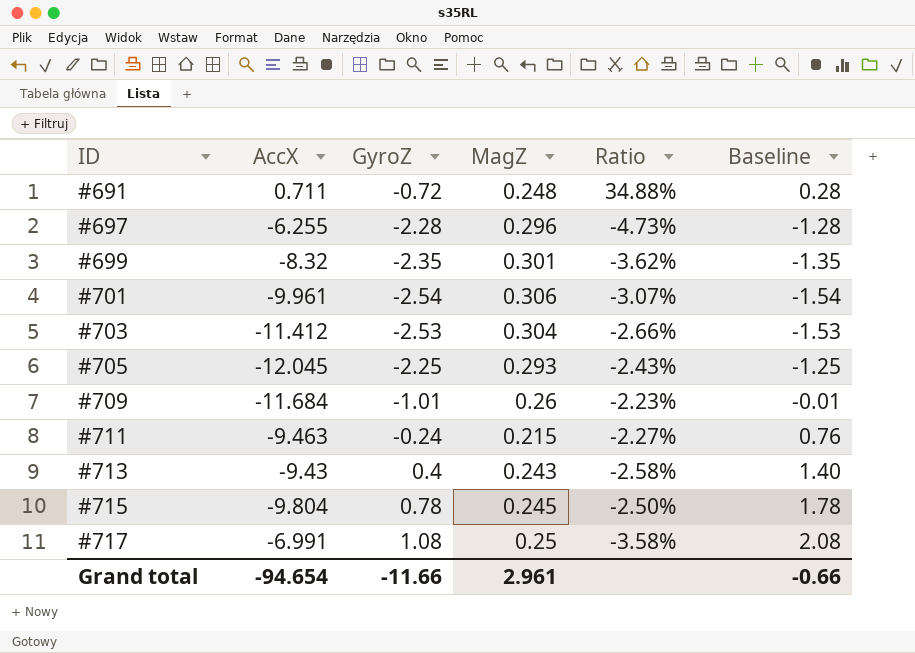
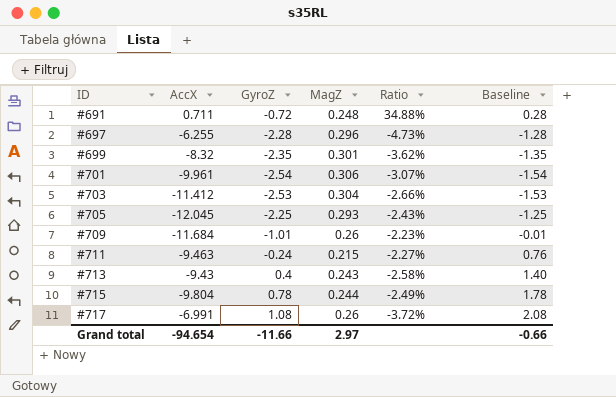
#715 | MagZ: 0.245 -> 0.244
#715 | Ratio: -2.50% -> -2.49%
#717 | MagZ: 0.25 -> 0.26
#717 | Ratio: -3.58% -> -3.72%
Grand total | MagZ: 2.961 -> 2.97

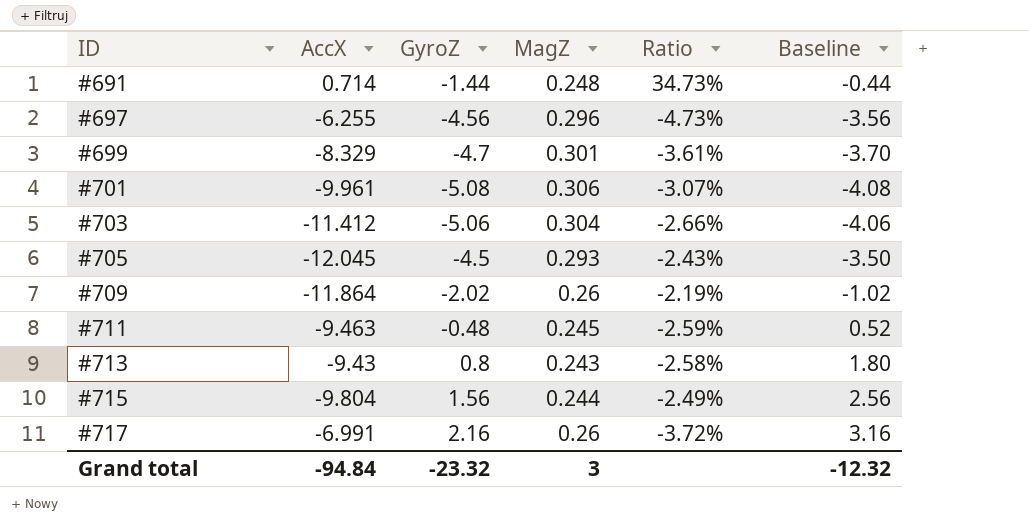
#691 | AccX: 0.711 -> 0.714
#691 | GyroZ: -0.72 -> -1.44
#691 | Ratio: 34.88% -> 34.73%
#691 | Baseline: 0.28 -> -0.44
#697 | GyroZ: -2.28 -> -4.56
#697 | Baseline: -1.28 -> -3.56
#699 | AccX: -8.32 -> -8.329
#699 | GyroZ: -2.35 -> -4.7
#699 | Ratio: -3.62% -> -3.61%
#699 | Baseline: -1.35 -> -3.70
#701 | GyroZ: -2.54 -> -5.08
#701 | Baseline: -1.54 -> -4.08
#703 | GyroZ: -2.53 -> -5.06
#703 | Baseline: -1.53 -> -4.06
#705 | GyroZ: -2.25 -> -4.5
#705 | Baseline: -1.25 -> -3.50
#709 | AccX: -11.684 -> -11.864
#709 | GyroZ: -1.01 -> -2.02
#709 | Ratio: -2.23% -> -2.19%
#709 | Baseline: -0.01 -> -1.02
#711 | GyroZ: -0.24 -> -0.48
#711 | MagZ: 0.215 -> 0.245
#711 | Ratio: -2.27% -> -2.59%
#711 | Baseline: 0.76 -> 0.52
#713 | GyroZ: 0.4 -> 0.8
#713 | Baseline: 1.40 -> 1.80
#715 | GyroZ: 0.78 -> 1.56
#715 | Baseline: 1.78 -> 2.56
#717 | GyroZ: 1.08 -> 2.16
#717 | Baseline: 2.08 -> 3.16
Grand total | AccX: -94.654 -> -94.84
Grand total | GyroZ: -11.66 -> -23.32
Grand total | MagZ: 2.97 -> 3
Grand total | Baseline: -0.66 -> -12.32

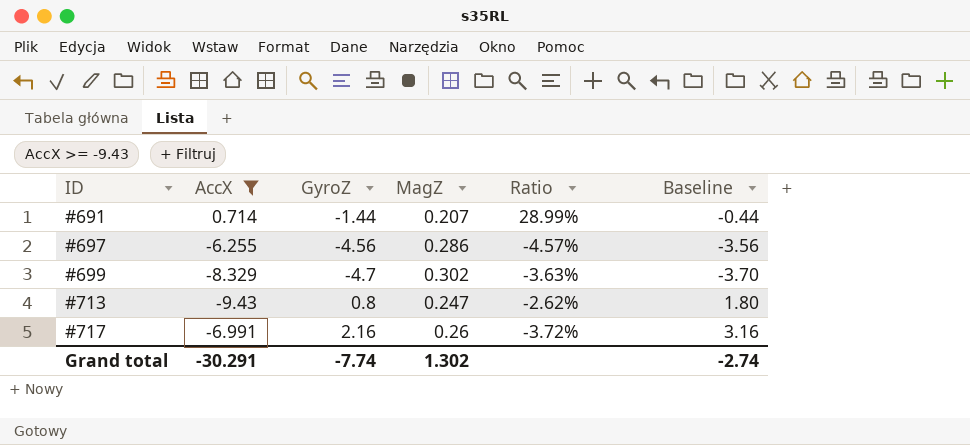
filter: none -> AccX >= -9.43
#691 | MagZ: 0.248 -> 0.207
#691 | Ratio: 34.73% -> 28.99%
#697 | MagZ: 0.296 -> 0.286
#697 | Ratio: -4.73% -> -4.57%
#699 | MagZ: 0.301 -> 0.302
#699 | Ratio: -3.61% -> -3.63%
#713 | MagZ: 0.243 -> 0.247
#713 | Ratio: -2.58% -> -2.62%
Grand total | AccX: -94.84 -> -30.291
Grand total | GyroZ: -23.32 -> -7.74
Grand total | MagZ: 3 -> 1.302
Grand total | Baseline: -12.32 -> -2.74

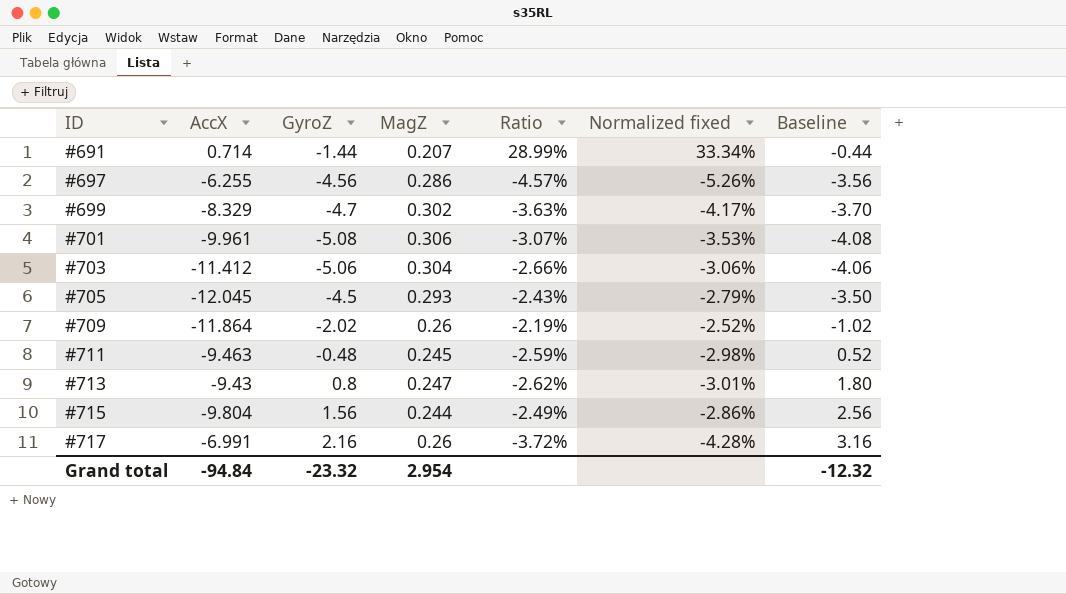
filter: AccX >= -9.43 -> none
column Normalized fixed | formula: none -> [Ratio] * 1.15
Grand total | AccX: -30.291 -> -94.84
Grand total | GyroZ: -7.74 -> -23.32
Grand total | MagZ: 1.302 -> 2.954
Grand total | Baseline: -2.74 -> -12.32

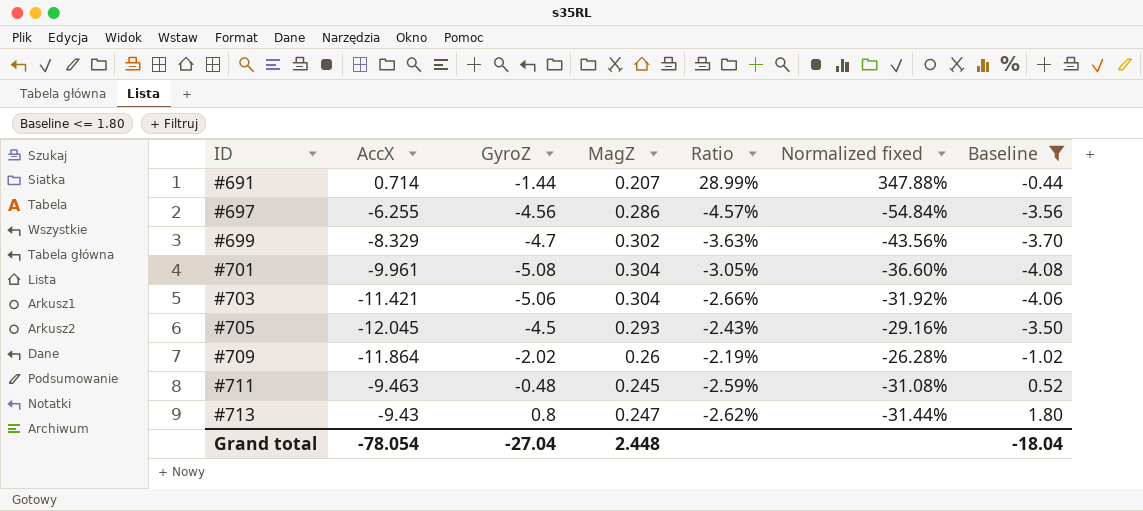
filter: none -> Baseline <= 1.80
column Normalized fixed | formula: [Ratio] * 1.15 -> [Ratio] * 12
#701 | MagZ: 0.306 -> 0.304
#701 | Ratio: -3.07% -> -3.05%
#703 | AccX: -11.412 -> -11.421
Grand total | AccX: -94.84 -> -78.054
Grand total | GyroZ: -23.32 -> -27.04
Grand total | MagZ: 2.954 -> 2.448
Grand total | Baseline: -12.32 -> -18.04

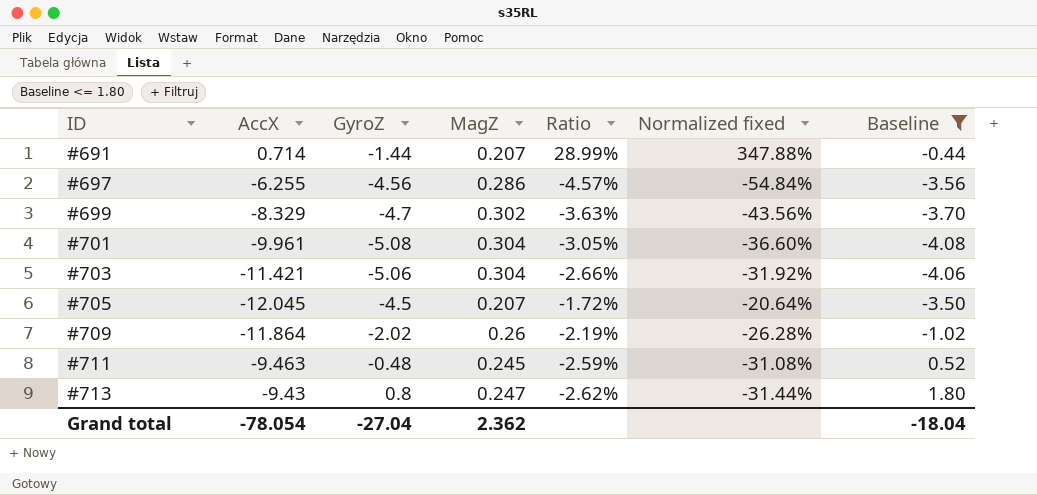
#705 | MagZ: 0.293 -> 0.207
#705 | Ratio: -2.43% -> -1.72%
#705 | Normalized fixed: -29.16% -> -20.64%
Grand total | MagZ: 2.448 -> 2.362

